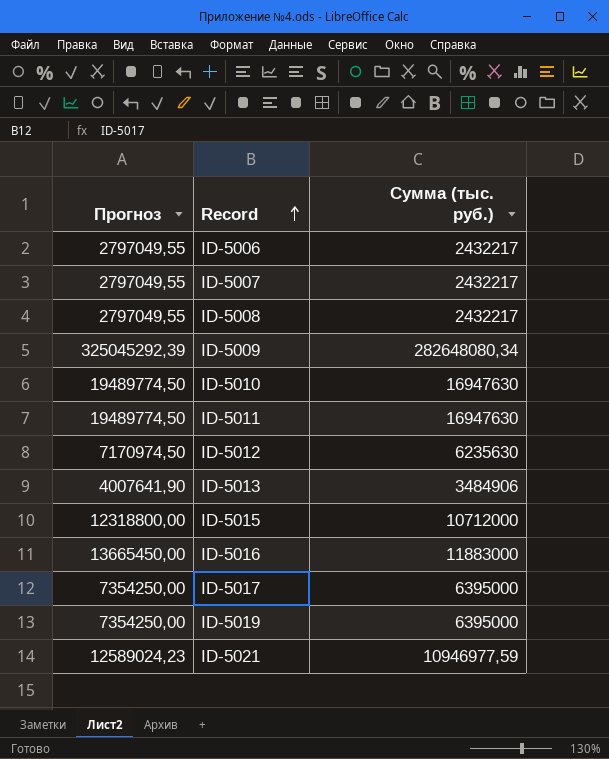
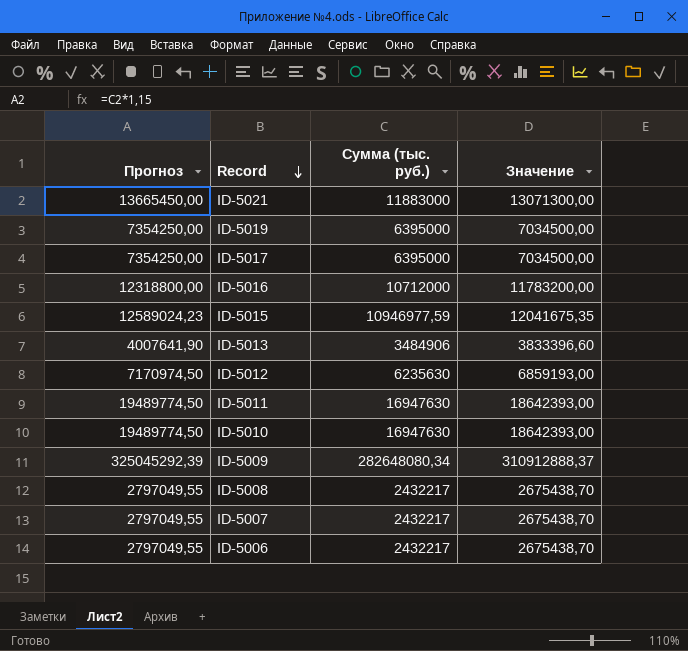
row order: Record ascending -> Record descending
column Значение | formula: none -> [Сумма (тыс. руб.)] * 1,1
ID-5021 | Прогноз: 12589024,23 -> 13665450,00
ID-5021 | Сумма (тыс. руб.): 10946977,59 -> 11883000
ID-5016 | Прогноз: 13665450,00 -> 12318800,00
ID-5016 | Сумма (тыс. руб.): 11883000 -> 10712000
ID-5015 | Прогноз: 12318800,00 -> 12589024,23
ID-5015 | Сумма (тыс. руб.): 10712000 -> 10946977,59

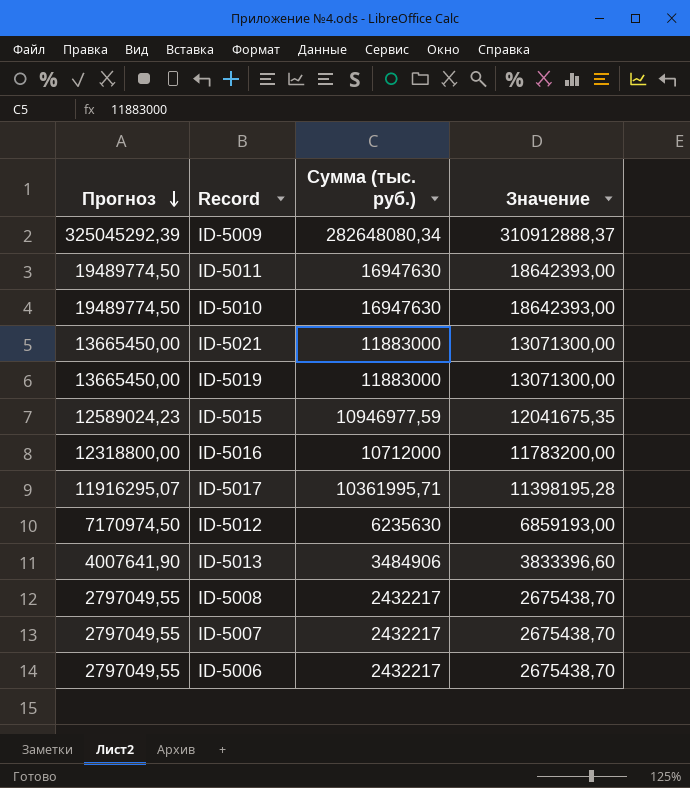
row order: Record descending -> Прогноз descending
ID-5019 | Прогноз: 7354250,00 -> 13665450,00
ID-5019 | Сумма (тыс. руб.): 6395000 -> 11883000
ID-5019 | Значение: 7034500,00 -> 13071300,00
ID-5017 | Прогноз: 7354250,00 -> 11916295,07
ID-5017 | Сумма (тыс. руб.): 6395000 -> 10361995,71
ID-5017 | Значение: 7034500,00 -> 11398195,28

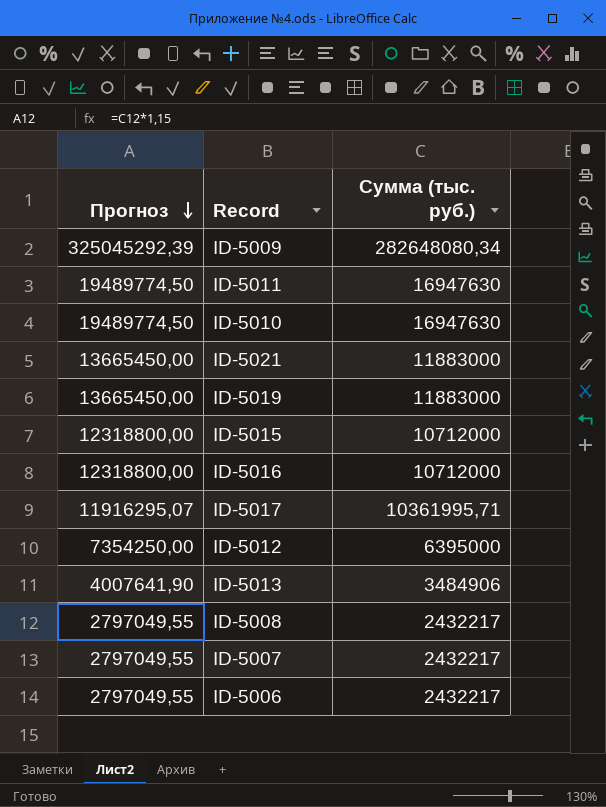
column Значение | formula: [Сумма (тыс. руб.)] * 1,1 -> none
ID-5015 | Прогноз: 12589024,23 -> 12318800,00
ID-5015 | Сумма (тыс. руб.): 10946977,59 -> 10712000
ID-5012 | Прогноз: 7170974,50 -> 7354250,00
ID-5012 | Сумма (тыс. руб.): 6235630 -> 6395000

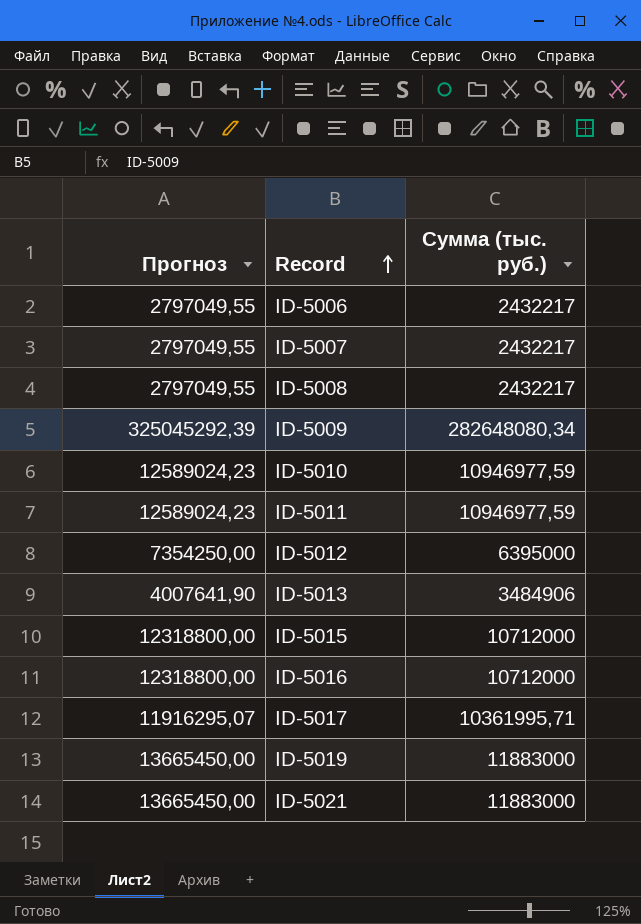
row order: Прогноз descending -> Record ascending
ID-5010 | Прогноз: 19489774,50 -> 12589024,23
ID-5010 | Сумма (тыс. руб.): 16947630 -> 10946977,59
ID-5011 | Прогноз: 19489774,50 -> 12589024,23
ID-5011 | Сумма (тыс. руб.): 16947630 -> 10946977,59

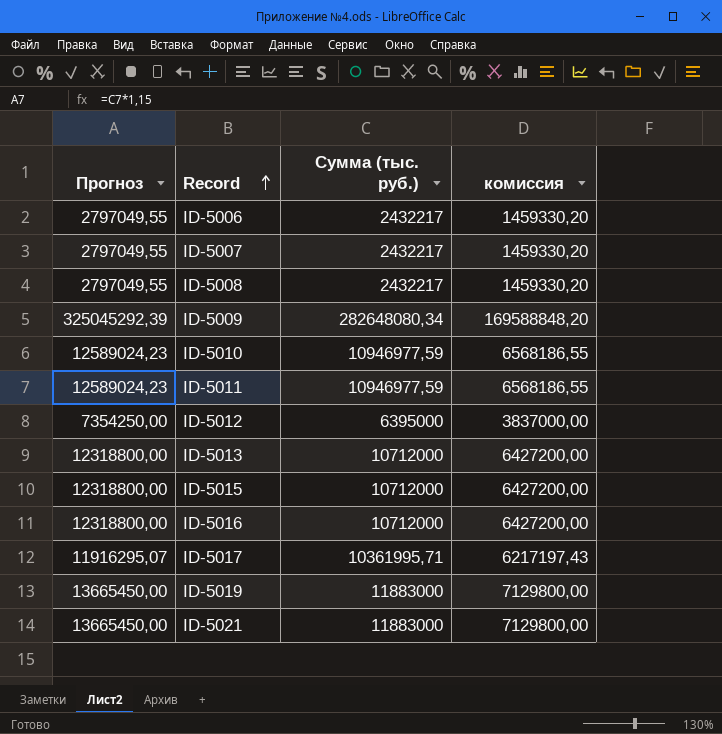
column комиссия | formula: none -> [Сумма (тыс. руб.)] * 0,6
ID-5013 | Прогноз: 4007641,90 -> 12318800,00
ID-5013 | Сумма (тыс. руб.): 3484906 -> 10712000

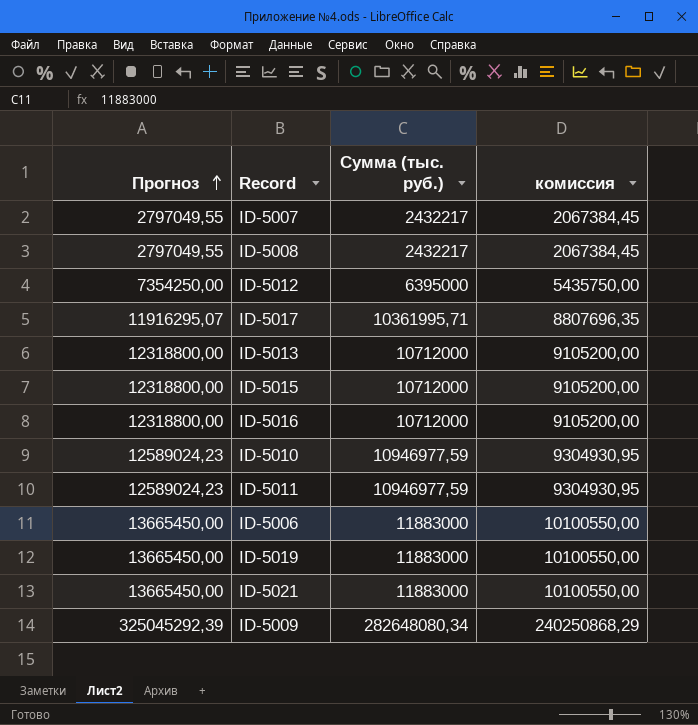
row order: Record ascending -> Прогноз ascending
column комиссия | formula: [Сумма (тыс. руб.)] * 0,6 -> [Сумма (тыс. руб.)] * 0,85
ID-5006 | Прогноз: 2797049,55 -> 13665450,00
ID-5006 | Сумма (тыс. руб.): 2432217 -> 11883000

